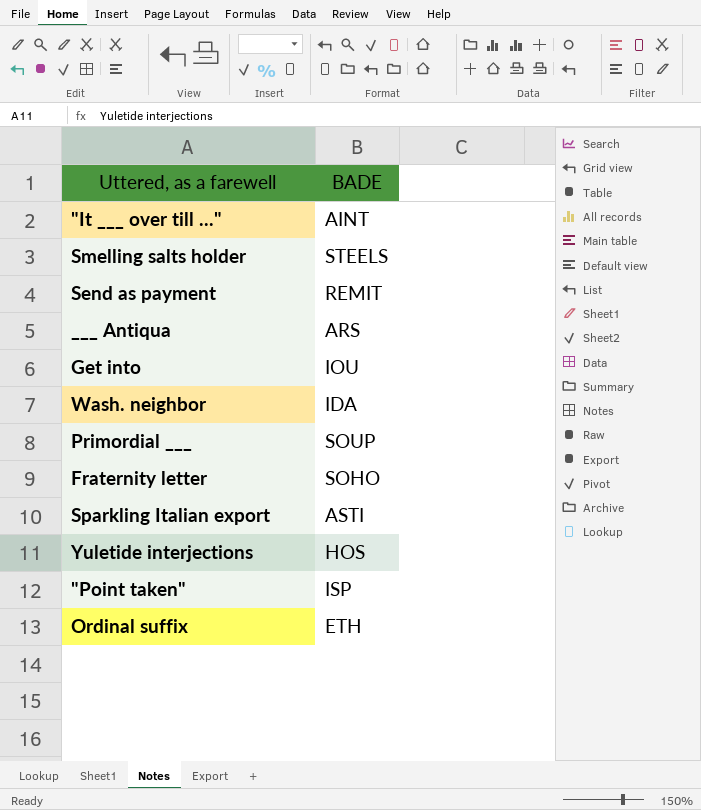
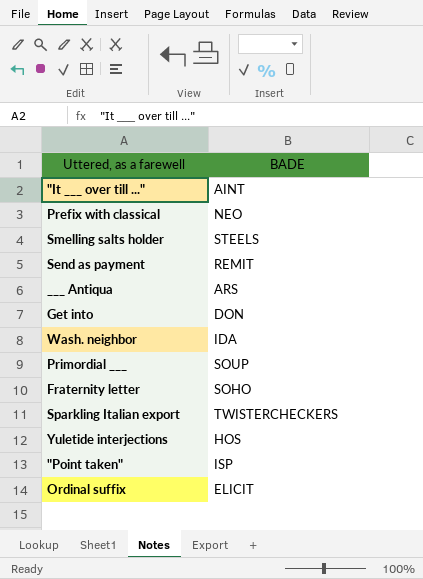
row Prefix with classical: none -> NEO
Get into | BADE: IOU -> DON
Sparkling Italian export | BADE: ASTI -> TWISTERCHECKERS
Ordinal suffix | BADE: ETH -> ELICIT

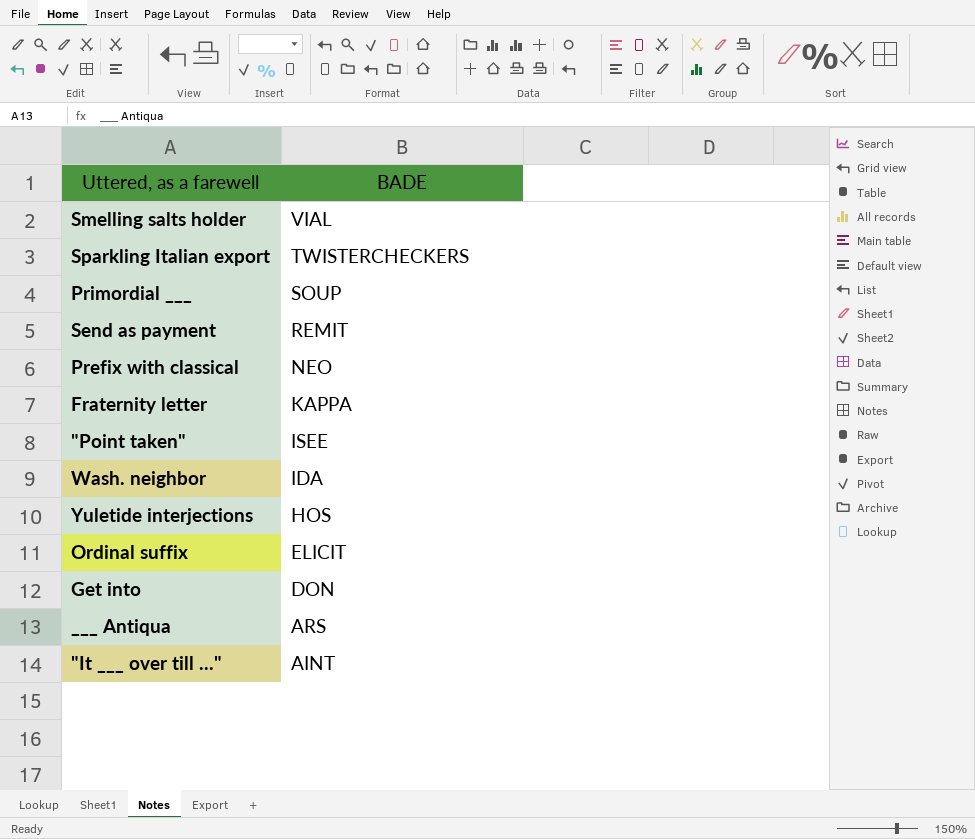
row order: none -> BADE descending
Smelling salts holder | BADE: STEELS -> VIAL
Fraternity letter | BADE: SOHO -> KAPPA
"Point taken" | BADE: ISP -> ISEE

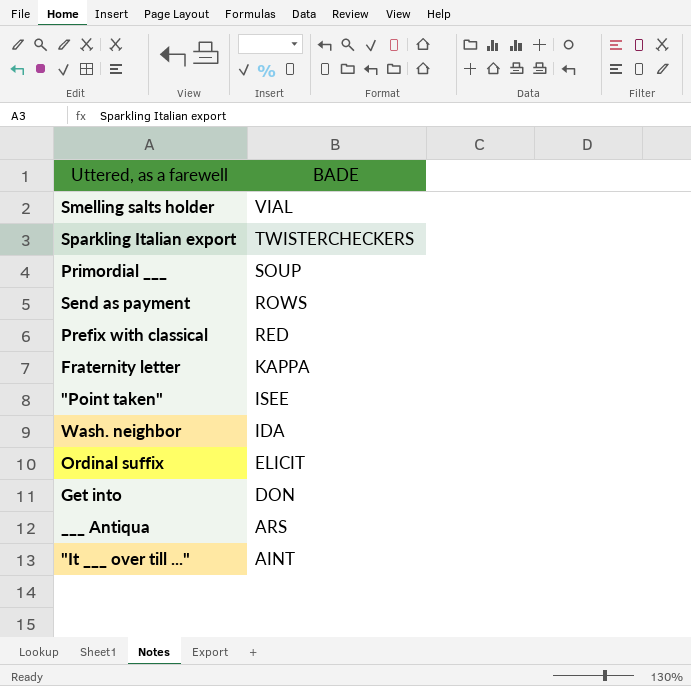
row Yuletide interjections: HOS -> none
Send as payment | BADE: REMIT -> ROWS
Prefix with classical | BADE: NEO -> RED

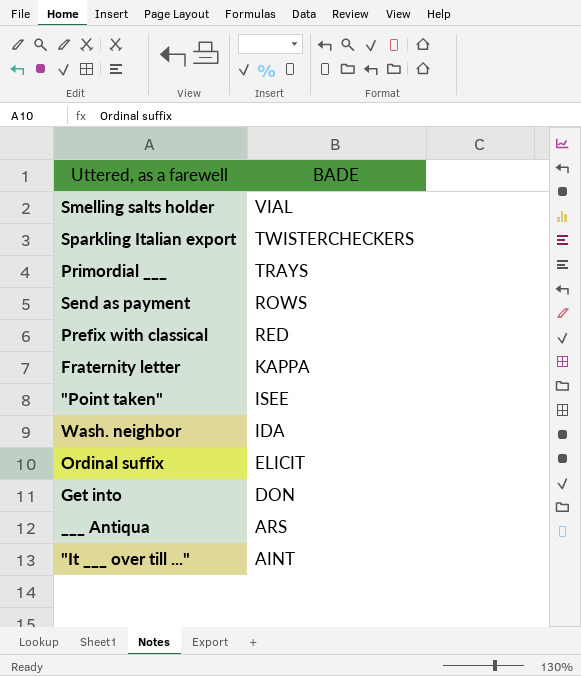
Primordial ___ | BADE: SOUP -> TRAYS

